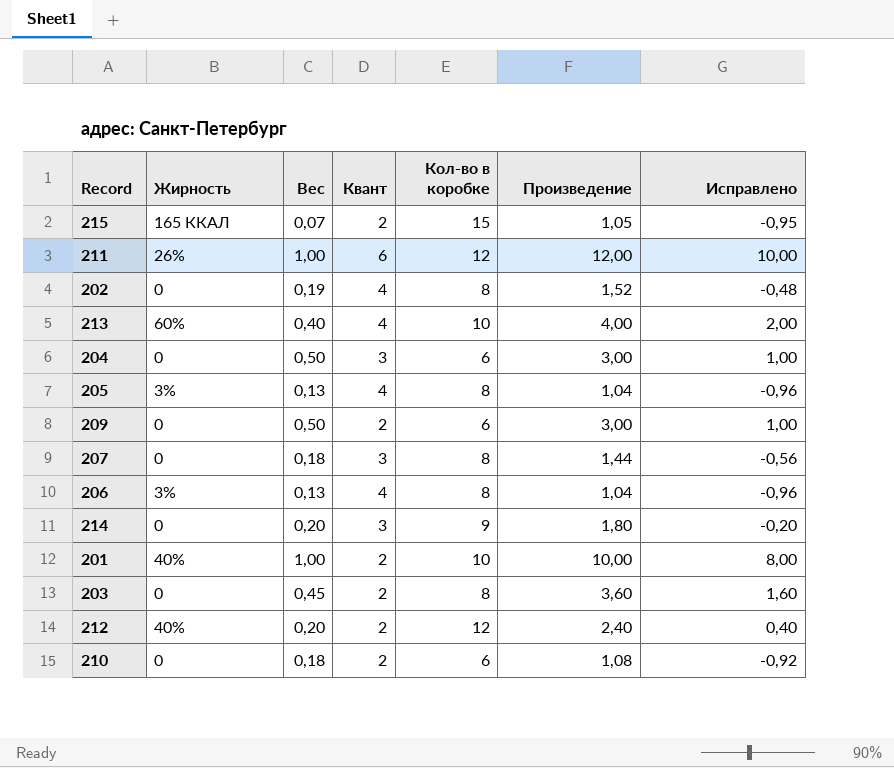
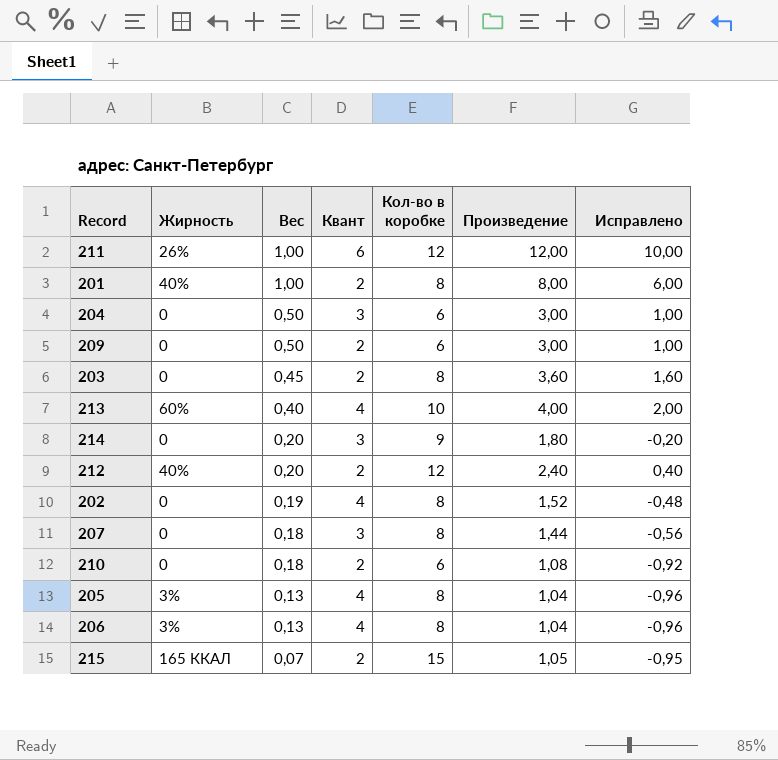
row order: none -> Вес descending
201 | Кол-во в коробке: 10 -> 8
201 | Произведение: 10,00 -> 8,00
201 | Исправлено: 8,00 -> 6,00

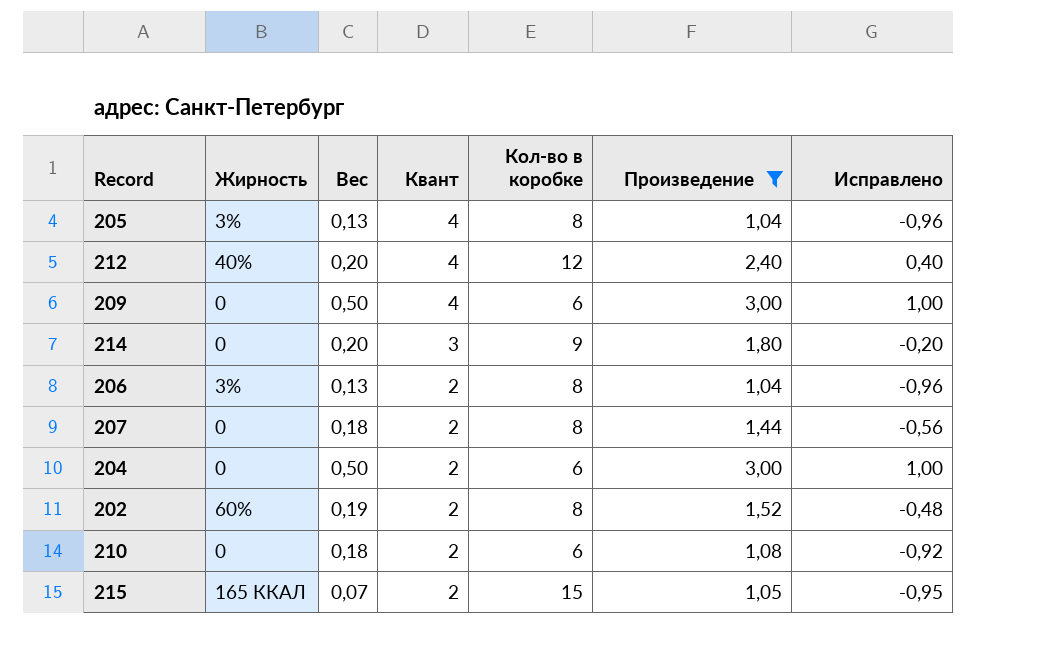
filter: none -> Произведение <= 3,00
row order: Вес descending -> Квант descending
212 | Квант: 2 -> 4
209 | Квант: 2 -> 4
206 | Квант: 4 -> 2
207 | Квант: 3 -> 2
204 | Квант: 3 -> 2
202 | Жирность: 0 -> 60%
202 | Квант: 4 -> 2

